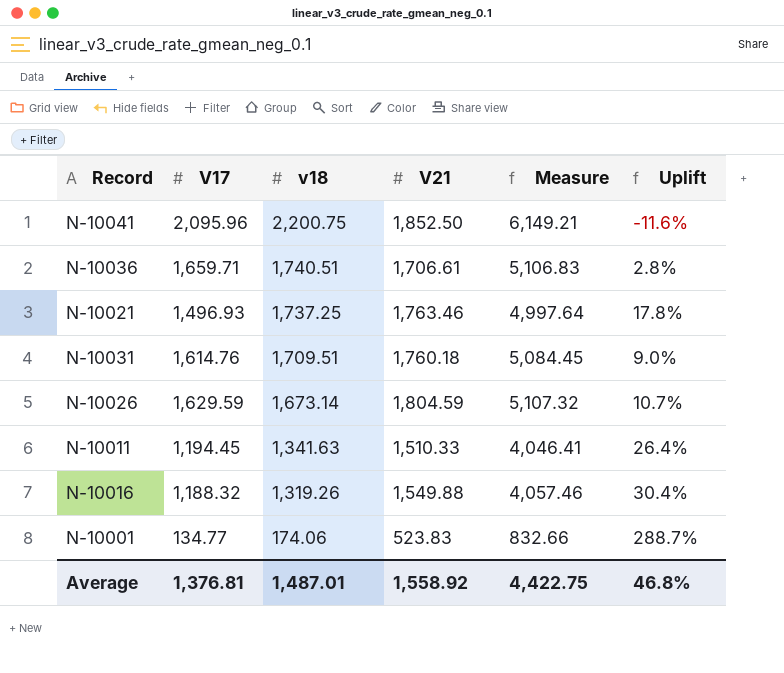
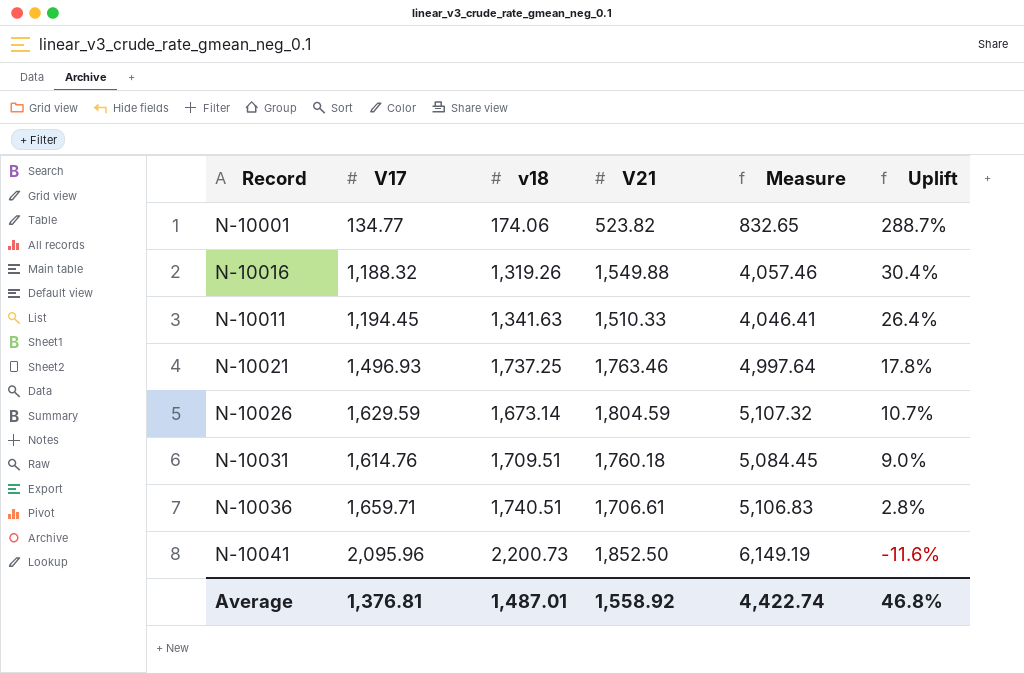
row order: v18 descending -> Uplift descending
N-10001 | V21: 523.83 -> 523.82
N-10001 | Measure: 832.66 -> 832.65
N-10041 | v18: 2,200.75 -> 2,200.73
N-10041 | Measure: 6,149.21 -> 6,149.19
Average | Measure: 4,422.75 -> 4,422.74

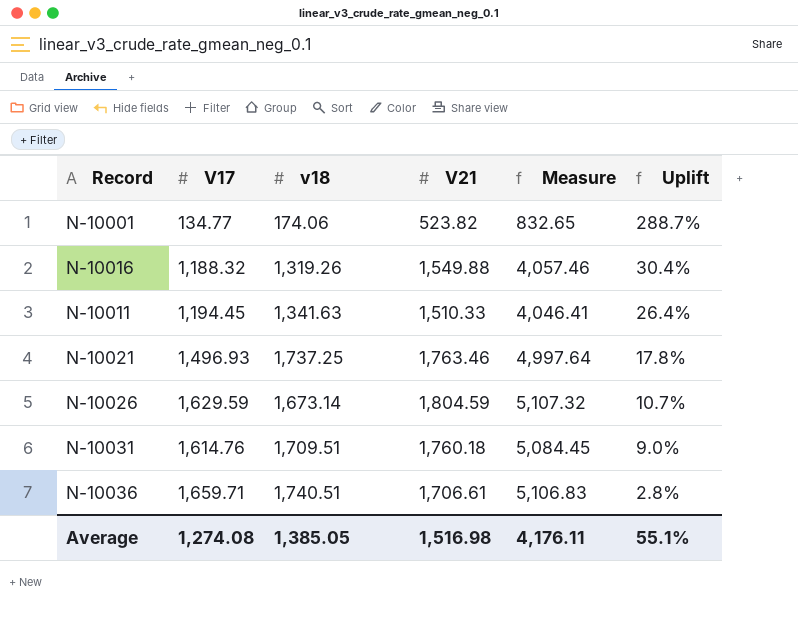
row N-10041: 2,095.96 | 2,200.73 | 1,852.50 | 6,149.19 | -11.6% -> none
Average | V17: 1,376.81 -> 1,274.08
Average | v18: 1,487.01 -> 1,385.05
Average | V21: 1,558.92 -> 1,516.98
Average | Measure: 4,422.74 -> 4,176.11
Average | Uplift: 46.8% -> 55.1%

